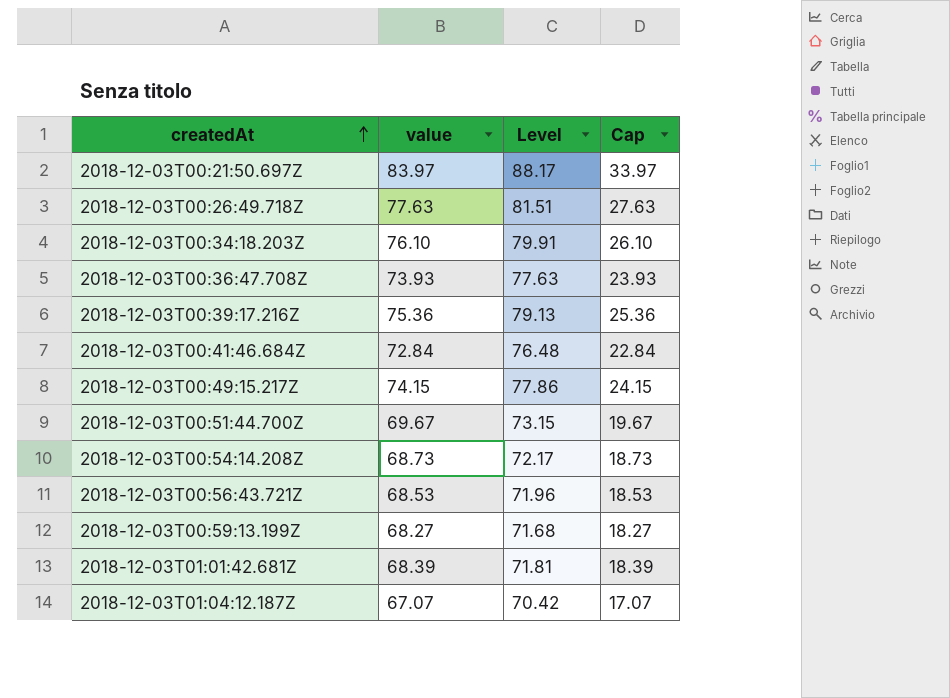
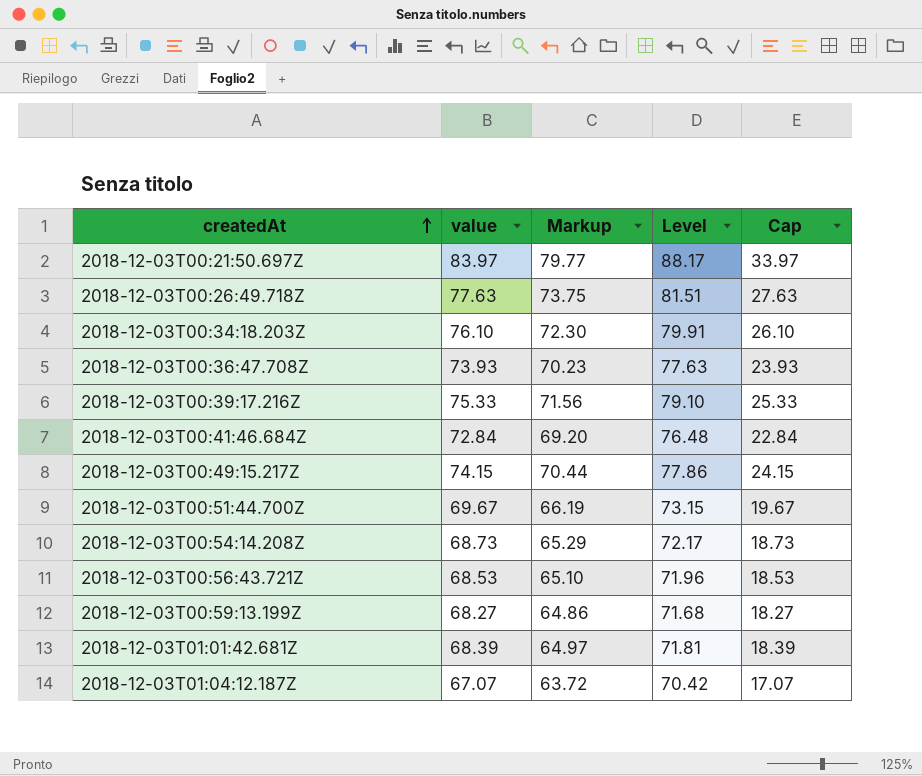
column Markup | formula: none -> [value] * 0.95
2018-12-03T00:39:17.216Z | value: 75.36 -> 75.33
2018-12-03T00:39:17.216Z | Level: 79.13 -> 79.10
2018-12-03T00:39:17.216Z | Cap: 25.36 -> 25.33

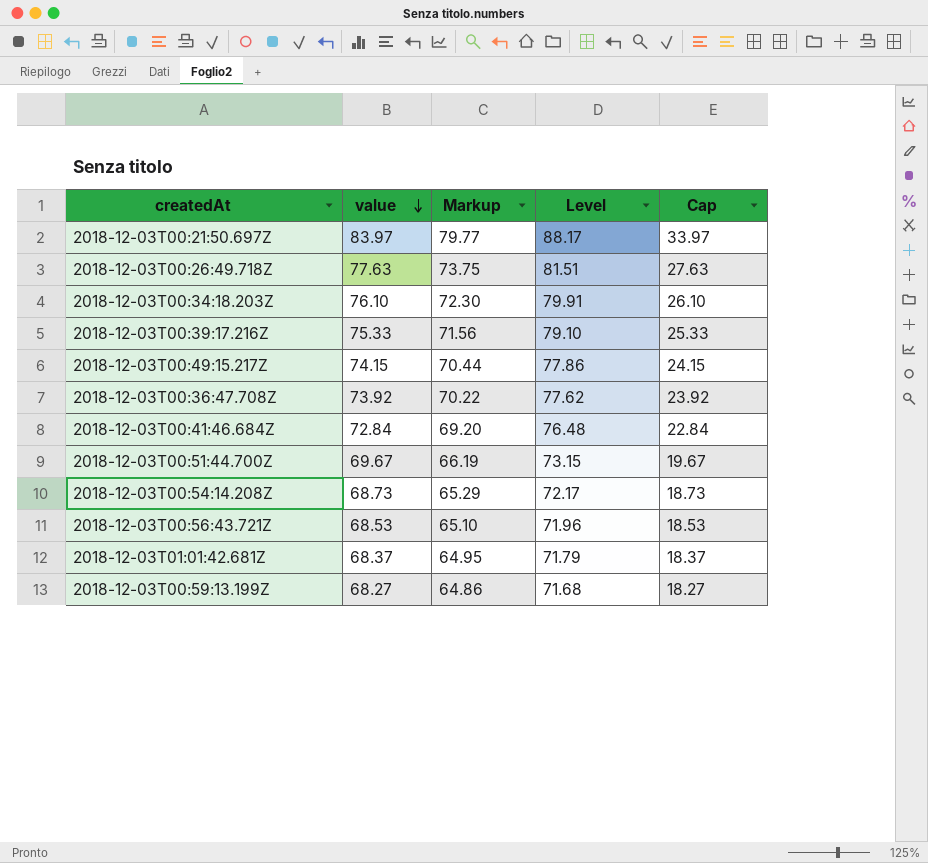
row order: createdAt ascending -> value descending
row 2018-12-03T01:04:12.187Z: 67.07 | 63.72 | 70.42 | 17.07 -> none
2018-12-03T00:36:47.708Z | value: 73.93 -> 73.92
2018-12-03T00:36:47.708Z | Markup: 70.23 -> 70.22
2018-12-03T00:36:47.708Z | Level: 77.63 -> 77.62
2018-12-03T00:36:47.708Z | Cap: 23.93 -> 23.92
2018-12-03T01:01:42.681Z | value: 68.39 -> 68.37
2018-12-03T01:01:42.681Z | Markup: 64.97 -> 64.95
2018-12-03T01:01:42.681Z | Level: 71.81 -> 71.79
2018-12-03T01:01:42.681Z | Cap: 18.39 -> 18.37

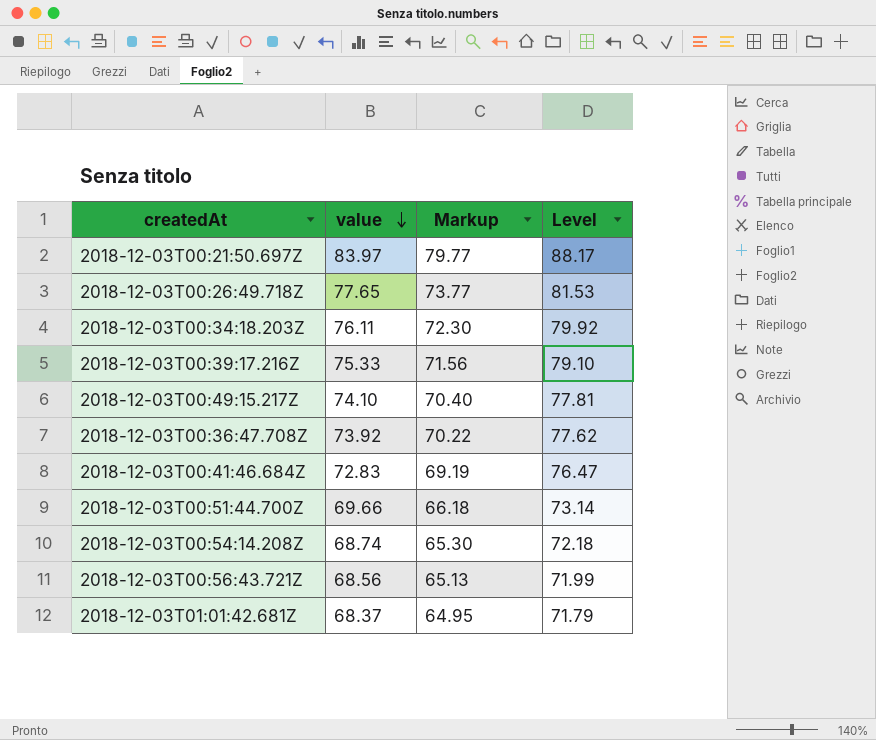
column Cap | formula: [value] - 50 -> none
row 2018-12-03T00:59:13.199Z: 68.27 | 64.86 | 71.68 | 18.27 -> none
2018-12-03T00:26:49.718Z | value: 77.63 -> 77.65
2018-12-03T00:26:49.718Z | Markup: 73.75 -> 73.77
2018-12-03T00:26:49.718Z | Level: 81.51 -> 81.53
2018-12-03T00:34:18.203Z | value: 76.10 -> 76.11
2018-12-03T00:34:18.203Z | Level: 79.91 -> 79.92
2018-12-03T00:49:15.217Z | value: 74.15 -> 74.10
2018-12-03T00:49:15.217Z | Markup: 70.44 -> 70.40
2018-12-03T00:49:15.217Z | Level: 77.86 -> 77.81
2018-12-03T00:41:46.684Z | value: 72.84 -> 72.83
2018-12-03T00:41:46.684Z | Markup: 69.20 -> 69.19
2018-12-03T00:41:46.684Z | Level: 76.48 -> 76.47
2018-12-03T00:51:44.700Z | value: 69.67 -> 69.66
2018-12-03T00:51:44.700Z | Markup: 66.19 -> 66.18
2018-12-03T00:51:44.700Z | Level: 73.15 -> 73.14
2018-12-03T00:54:14.208Z | value: 68.73 -> 68.74
2018-12-03T00:54:14.208Z | Markup: 65.29 -> 65.30
2018-12-03T00:54:14.208Z | Level: 72.17 -> 72.18
2018-12-03T00:56:43.721Z | value: 68.53 -> 68.56
2018-12-03T00:56:43.721Z | Markup: 65.10 -> 65.13
2018-12-03T00:56:43.721Z | Level: 71.96 -> 71.99

